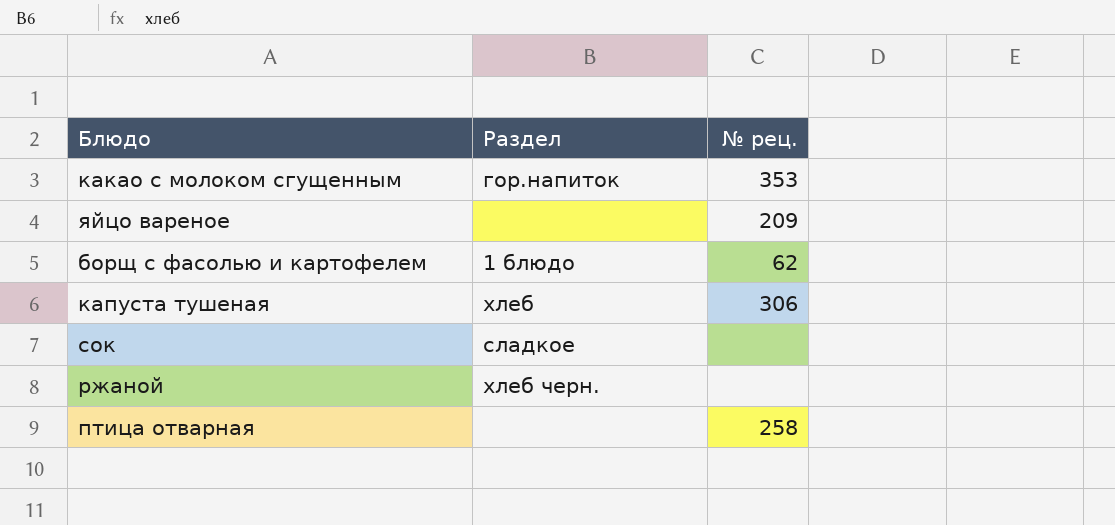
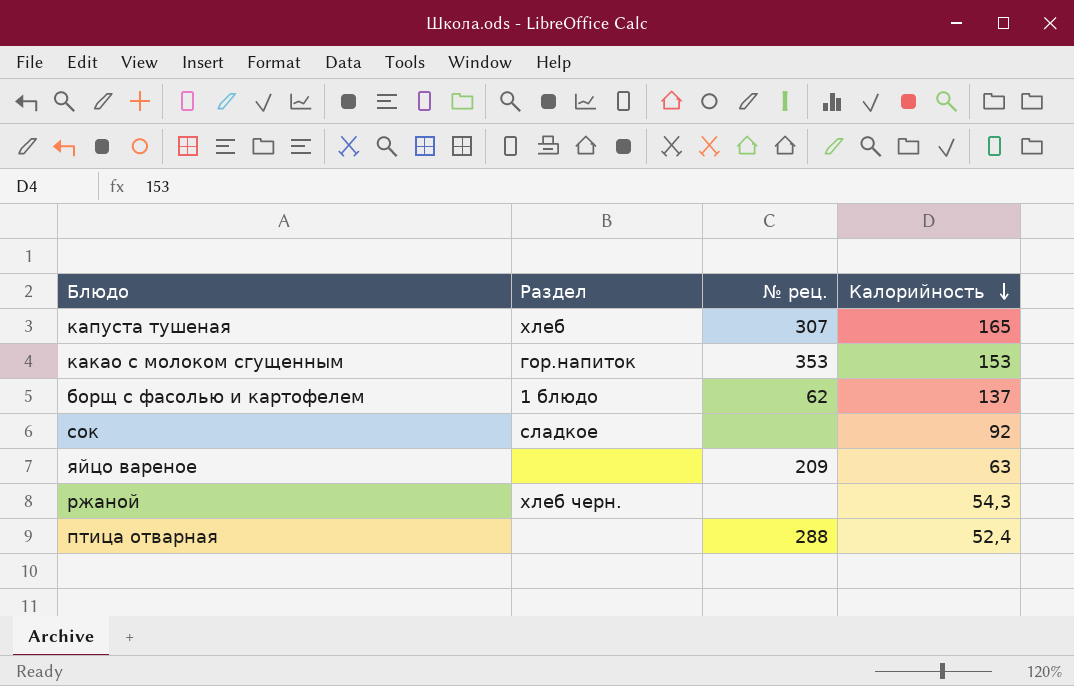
row order: none -> Калорийность descending
column Калорийность | position: none -> 4
капуста тушеная | № рец.: 306 -> 307
птица отварная | № рец.: 258 -> 288

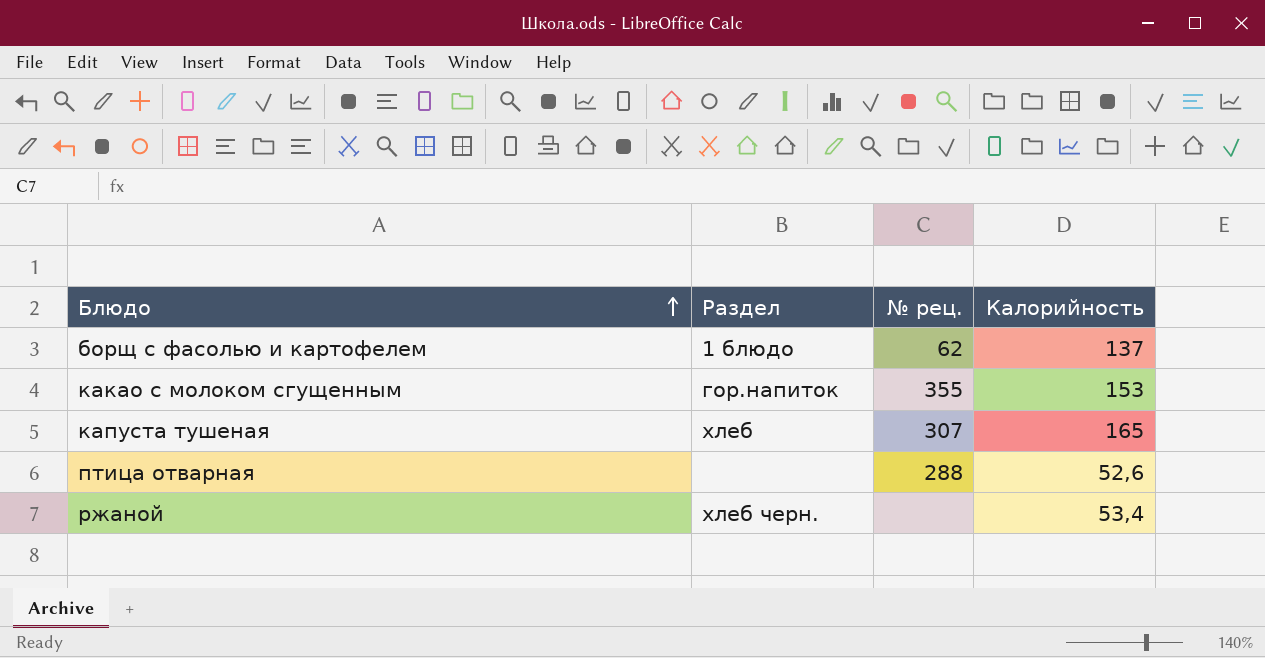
row order: Калорийность descending -> Блюдо ascending
row сок: сладкое | none | 92 -> none
row яйцо вареное: none | 209 | 63 -> none
какао с молоком сгущенным | № рец.: 353 -> 355
птица отварная | Калорийность: 52,4 -> 52,6
ржаной | Калорийность: 54,3 -> 53,4

